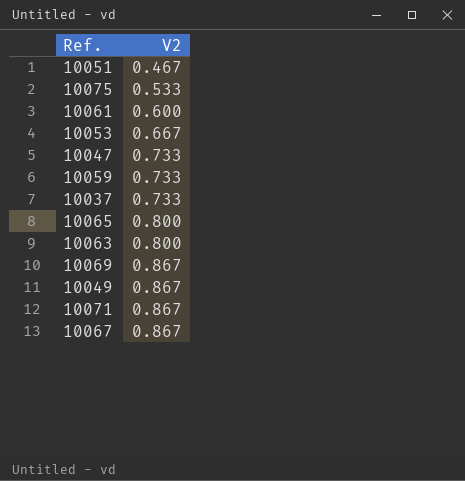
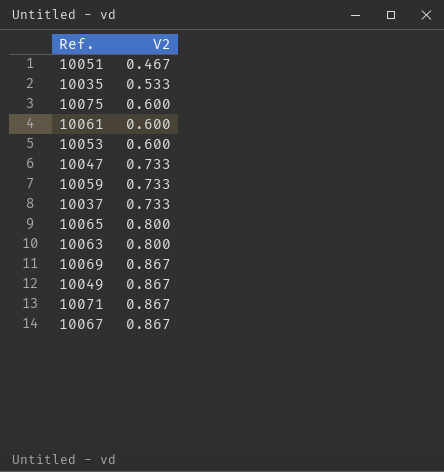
row 10035: none -> 0.533
10075 | V2: 0.533 -> 0.600
10053 | V2: 0.667 -> 0.600

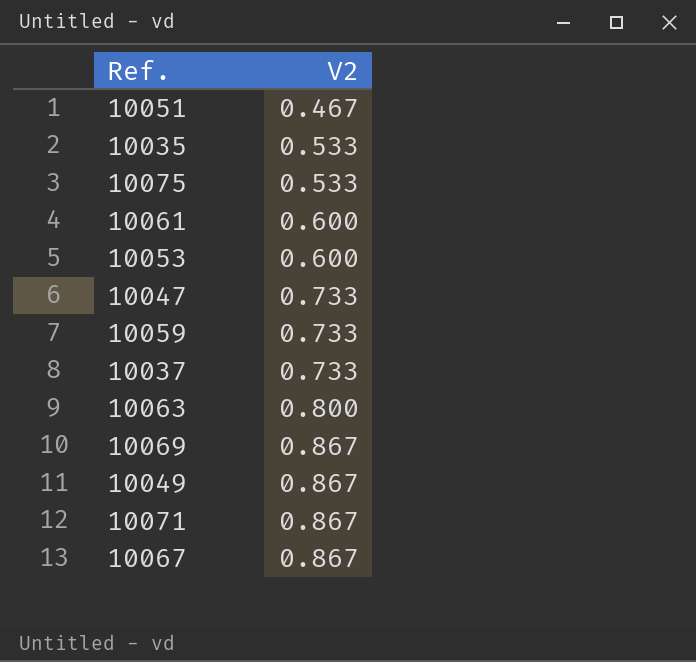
row 10065: 0.800 -> none
10075 | V2: 0.600 -> 0.533

